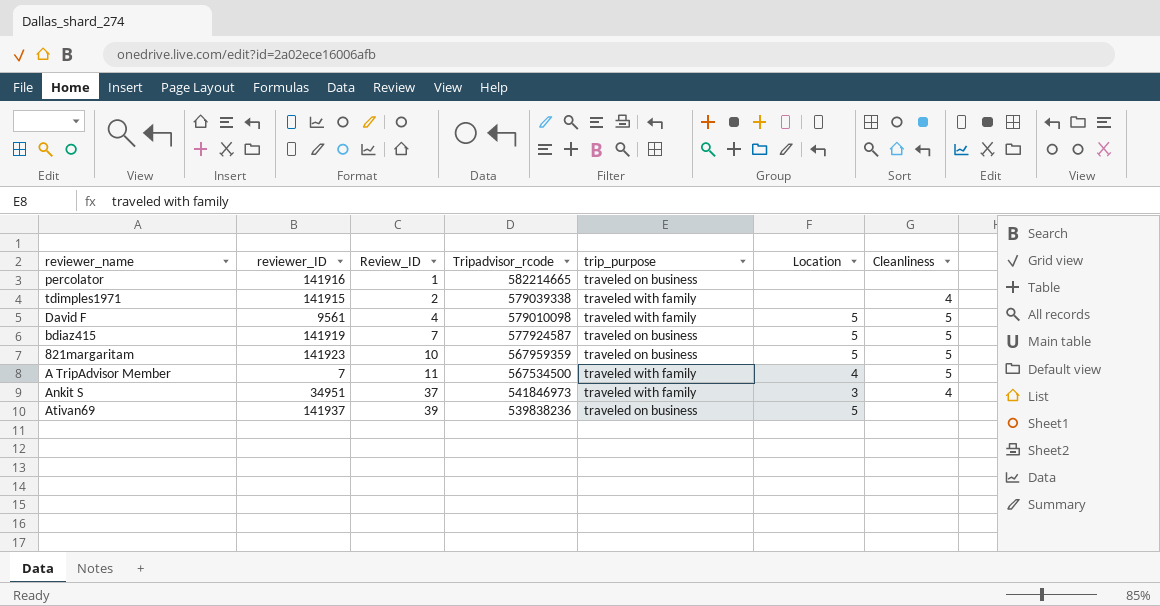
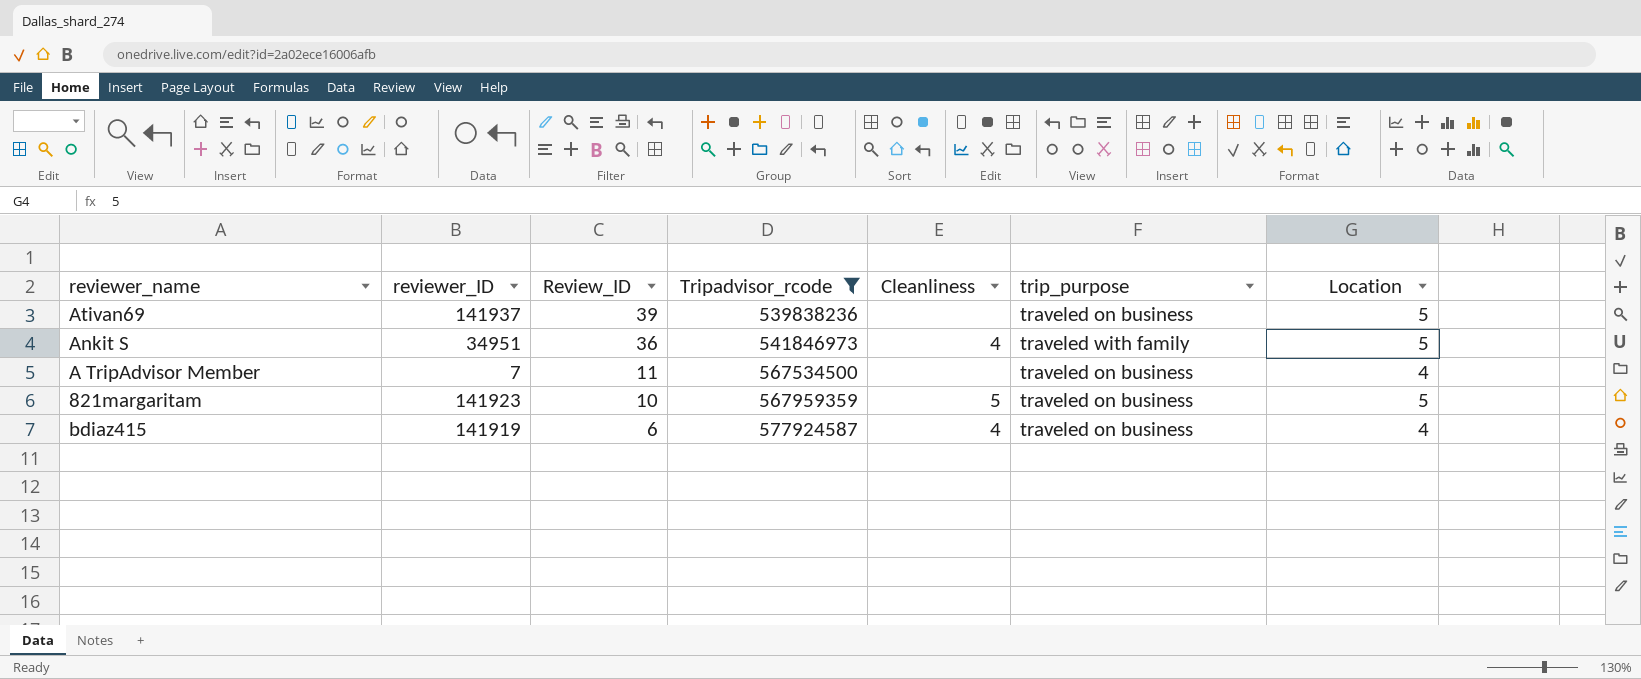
filter: none -> Tripadvisor_rcode <= 577924587
row order: Review_ID ascending -> Review_ID descending
column Cleanliness | position: 7 -> 5
Ankit S | Review_ID: 37 -> 36
Ankit S | Location: 3 -> 5
A TripAdvisor Member | Cleanliness: 5 -> none
A TripAdvisor Member | trip_purpose: traveled with family -> traveled on business
bdiaz415 | Review_ID: 7 -> 6
bdiaz415 | Cleanliness: 5 -> 4
bdiaz415 | Location: 5 -> 4

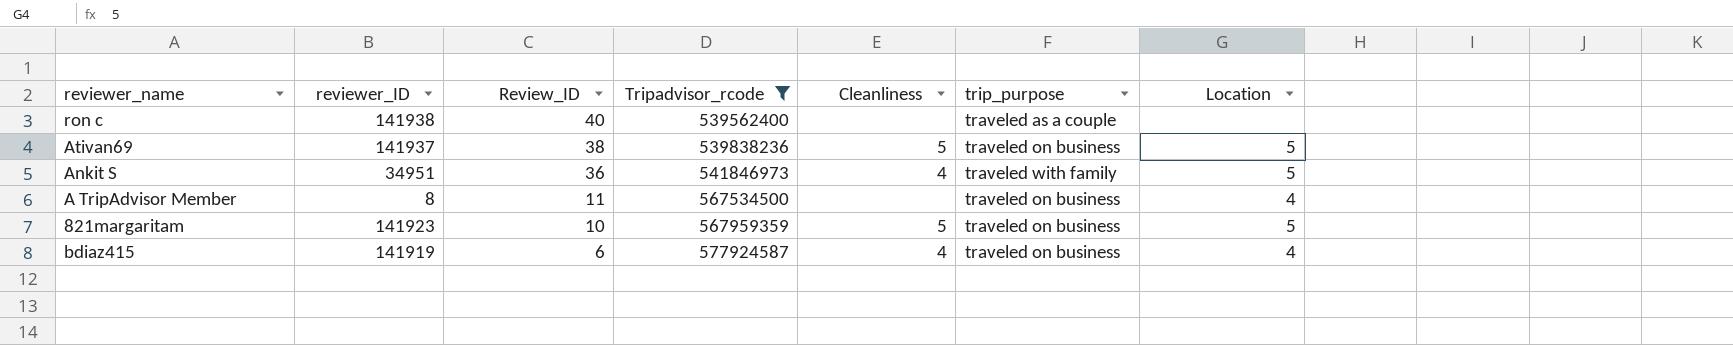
row ron c: none -> 141938 | 40 | 539562400 | none | traveled as a couple | none
Ativan69 | Review_ID: 39 -> 38
Ativan69 | Cleanliness: none -> 5
A TripAdvisor Member | reviewer_ID: 7 -> 8

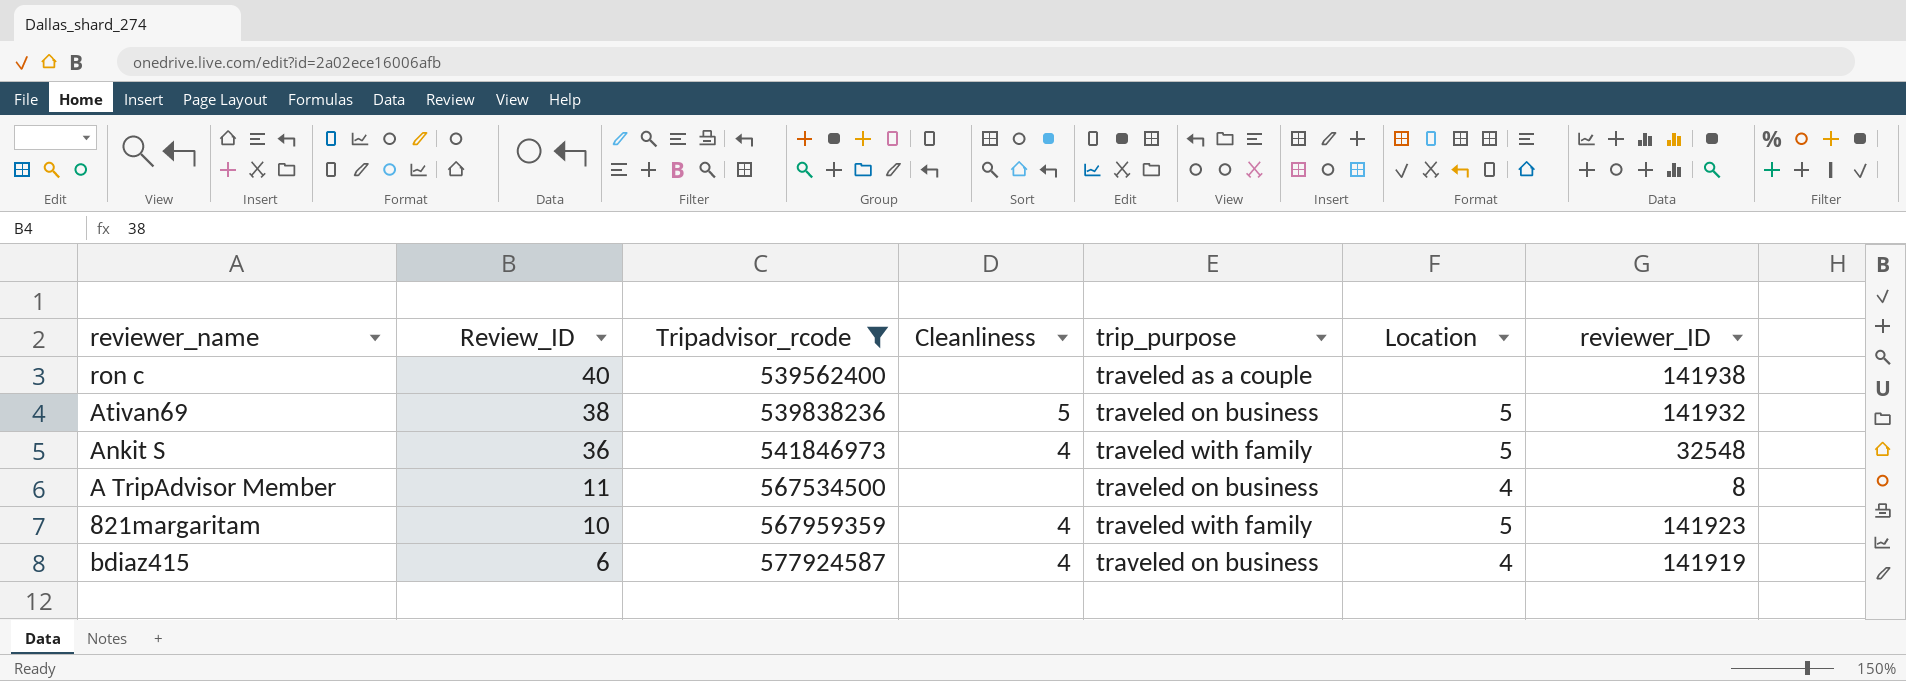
column reviewer_ID | position: 2 -> 7
Ativan69 | reviewer_ID: 141937 -> 141932
Ankit S | reviewer_ID: 34951 -> 32548
821margaritam | Cleanliness: 5 -> 4
821margaritam | trip_purpose: traveled on business -> traveled with family

